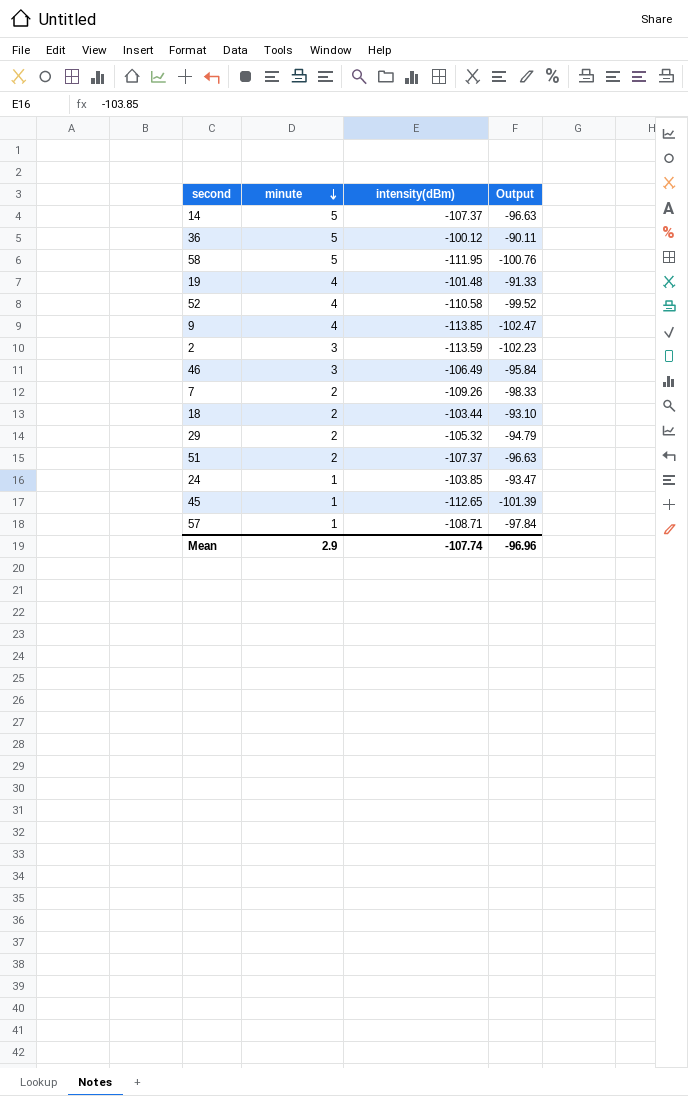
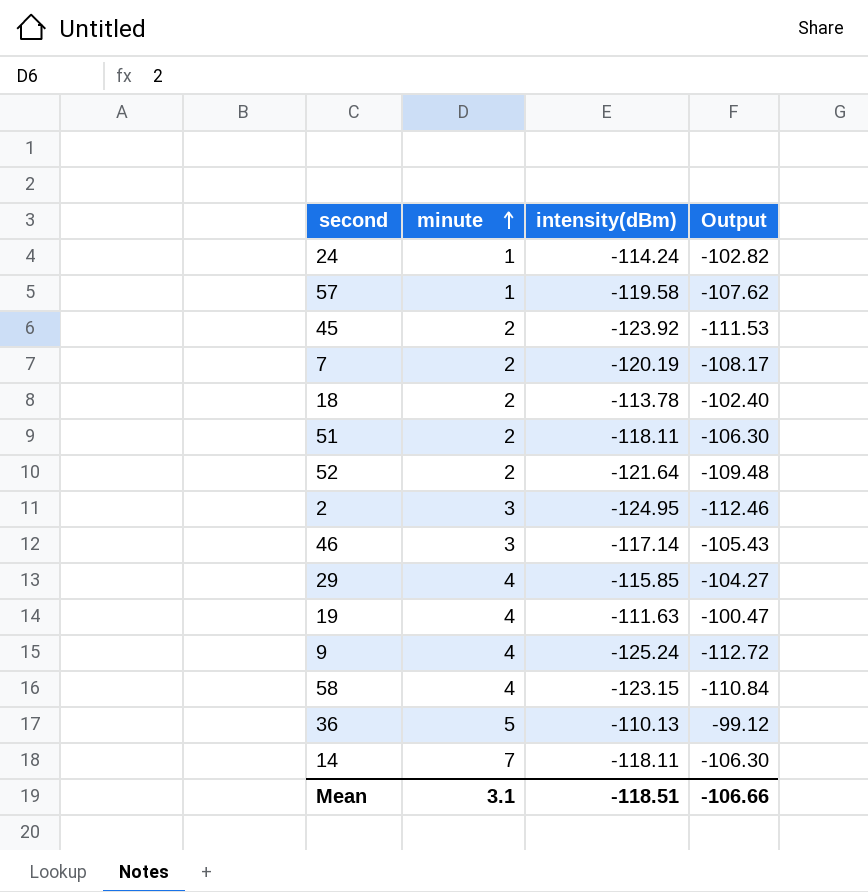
row order: minute descending -> minute ascending
24 | intensity(dBm): -103.85 -> -114.24
24 | Output: -93.47 -> -102.82
57 | intensity(dBm): -108.71 -> -119.58
57 | Output: -97.84 -> -107.62
45 | minute: 1 -> 2
45 | intensity(dBm): -112.65 -> -123.92
45 | Output: -101.39 -> -111.53
7 | intensity(dBm): -109.26 -> -120.19
7 | Output: -98.33 -> -108.17
18 | intensity(dBm): -103.44 -> -113.78
18 | Output: -93.10 -> -102.40
51 | intensity(dBm): -107.37 -> -118.11
51 | Output: -96.63 -> -106.30
52 | minute: 4 -> 2
52 | intensity(dBm): -110.58 -> -121.64
52 | Output: -99.52 -> -109.48
2 | intensity(dBm): -113.59 -> -124.95
2 | Output: -102.23 -> -112.46
46 | intensity(dBm): -106.49 -> -117.14
46 | Output: -95.84 -> -105.43
29 | minute: 2 -> 4
29 | intensity(dBm): -105.32 -> -115.85
29 | Output: -94.79 -> -104.27
19 | intensity(dBm): -101.48 -> -111.63
19 | Output: -91.33 -> -100.47
9 | intensity(dBm): -113.85 -> -125.24
9 | Output: -102.47 -> -112.72
58 | minute: 5 -> 4
58 | intensity(dBm): -111.95 -> -123.15
58 | Output: -100.76 -> -110.84
36 | intensity(dBm): -100.12 -> -110.13
36 | Output: -90.11 -> -99.12
14 | minute: 5 -> 7
14 | intensity(dBm): -107.37 -> -118.11
14 | Output: -96.63 -> -106.30
Mean | minute: 2.9 -> 3.1
Mean | intensity(dBm): -107.74 -> -118.51
Mean | Output: -96.96 -> -106.66

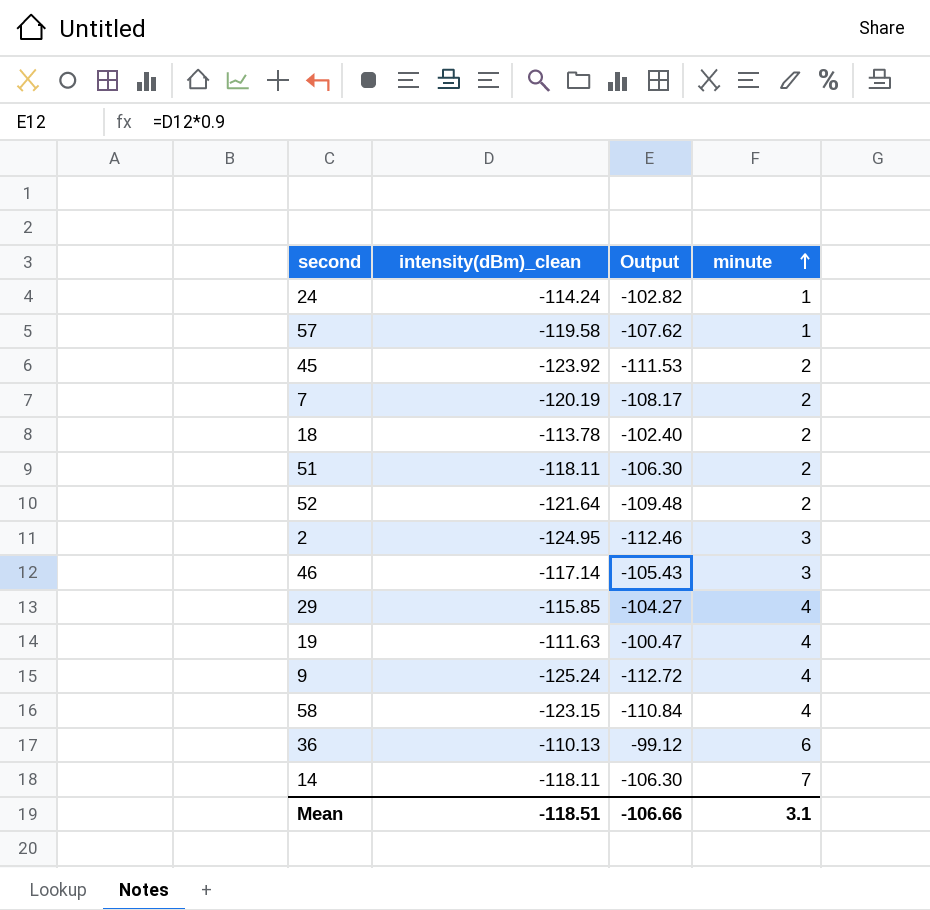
column name: intensity(dBm) -> intensity(dBm)_clean
column minute | position: 2 -> 4
36 | minute: 5 -> 6

